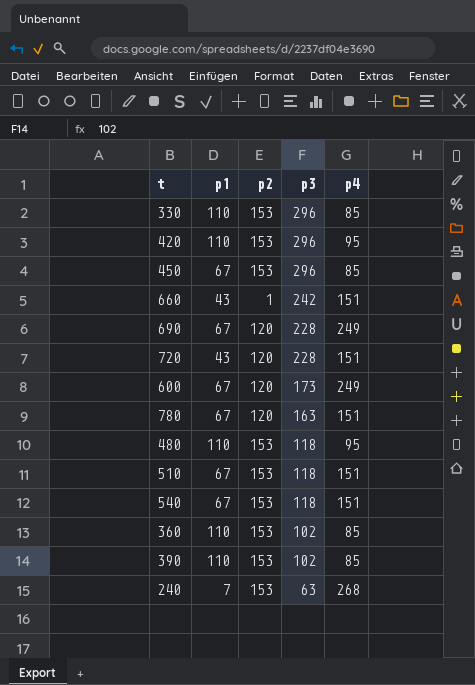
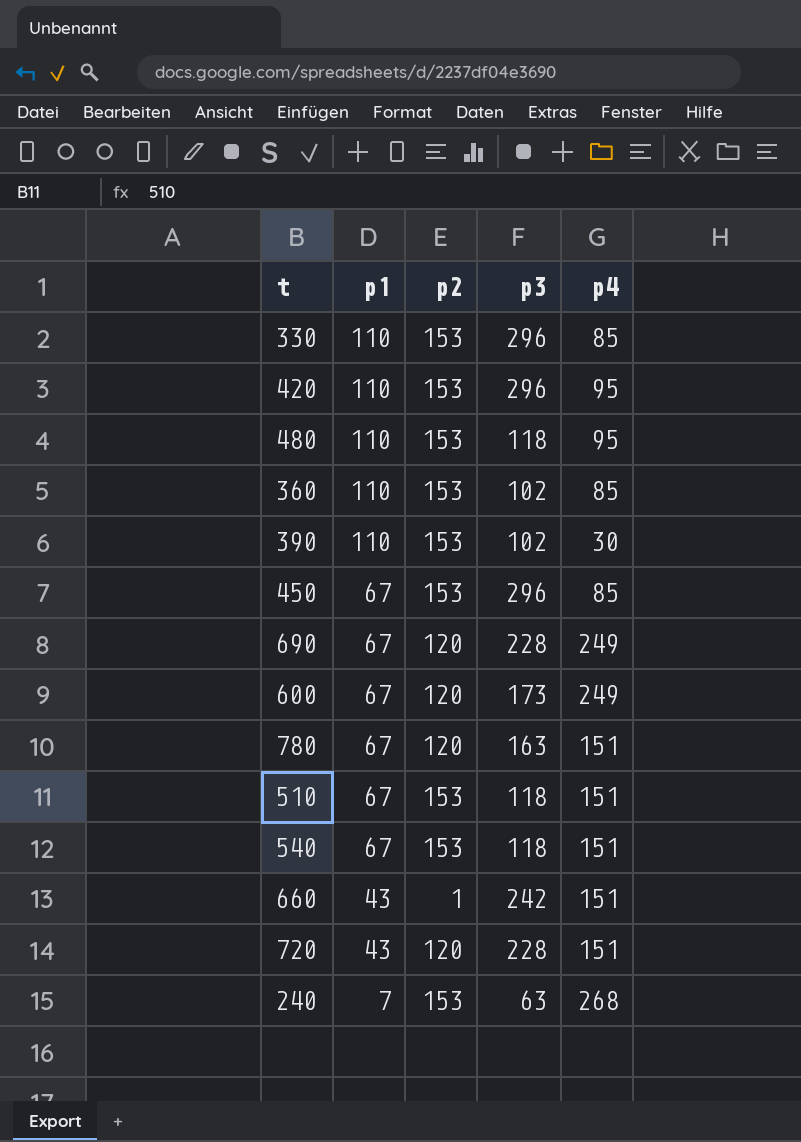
row order: p3 descending -> p1 descending
390 | p4: 85 -> 30

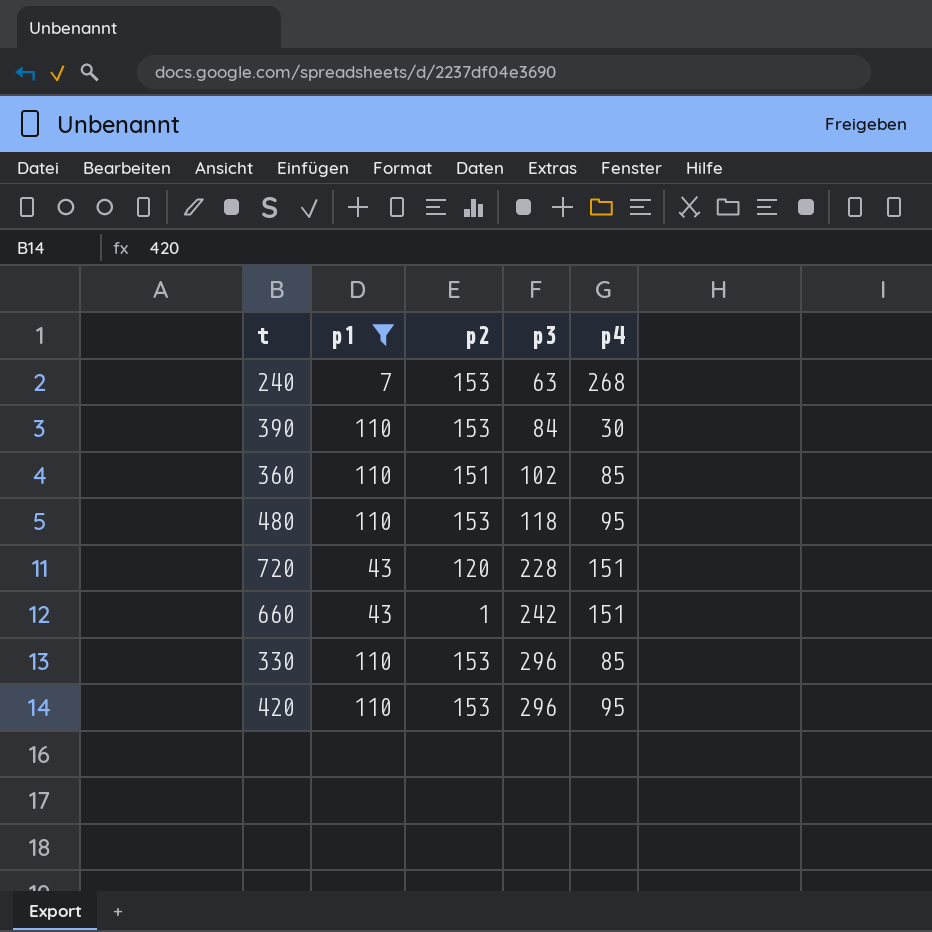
filter: none -> p1 != 67
row order: p1 descending -> p3 ascending
390 | p3: 102 -> 84
360 | p2: 153 -> 151

